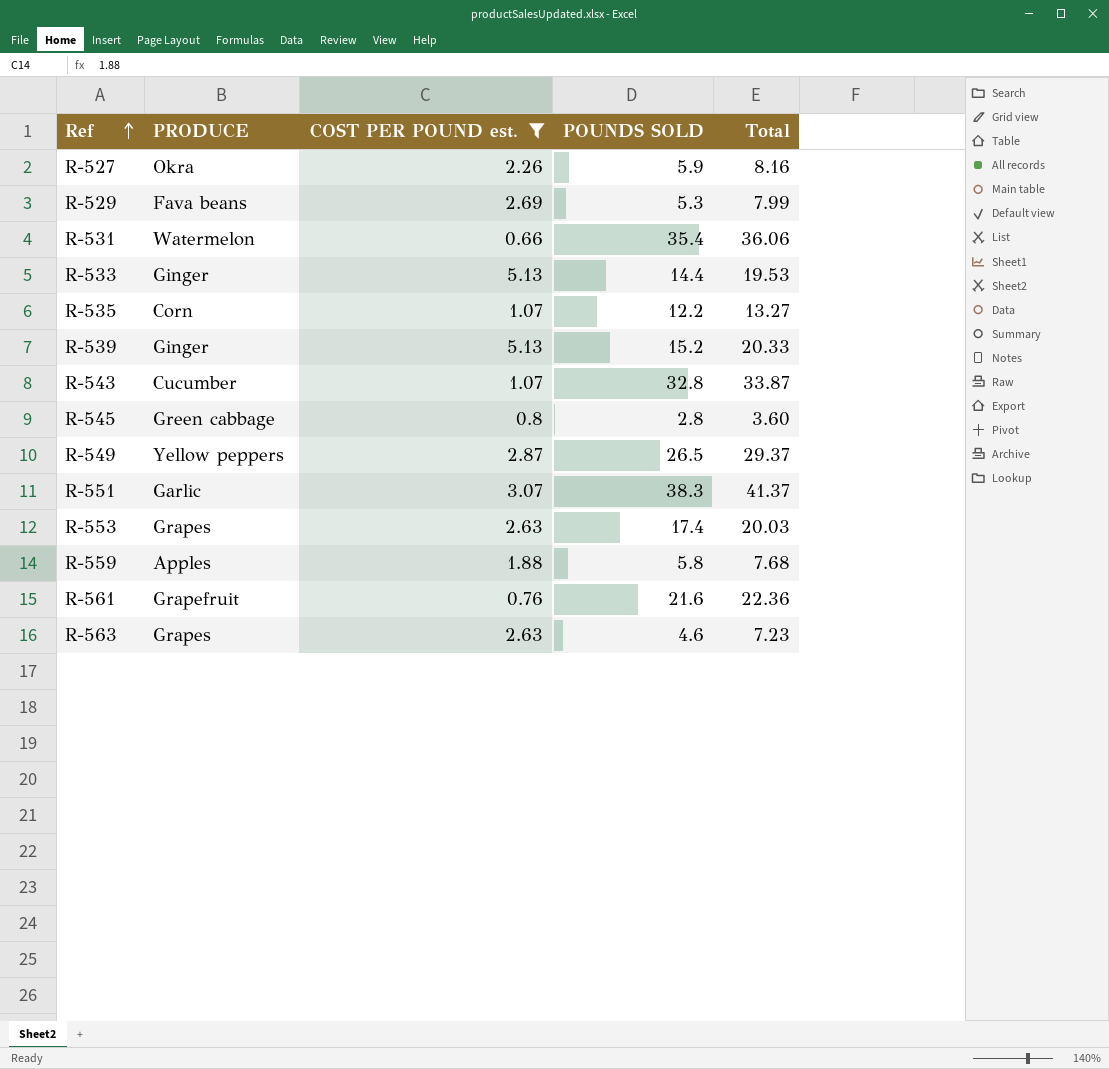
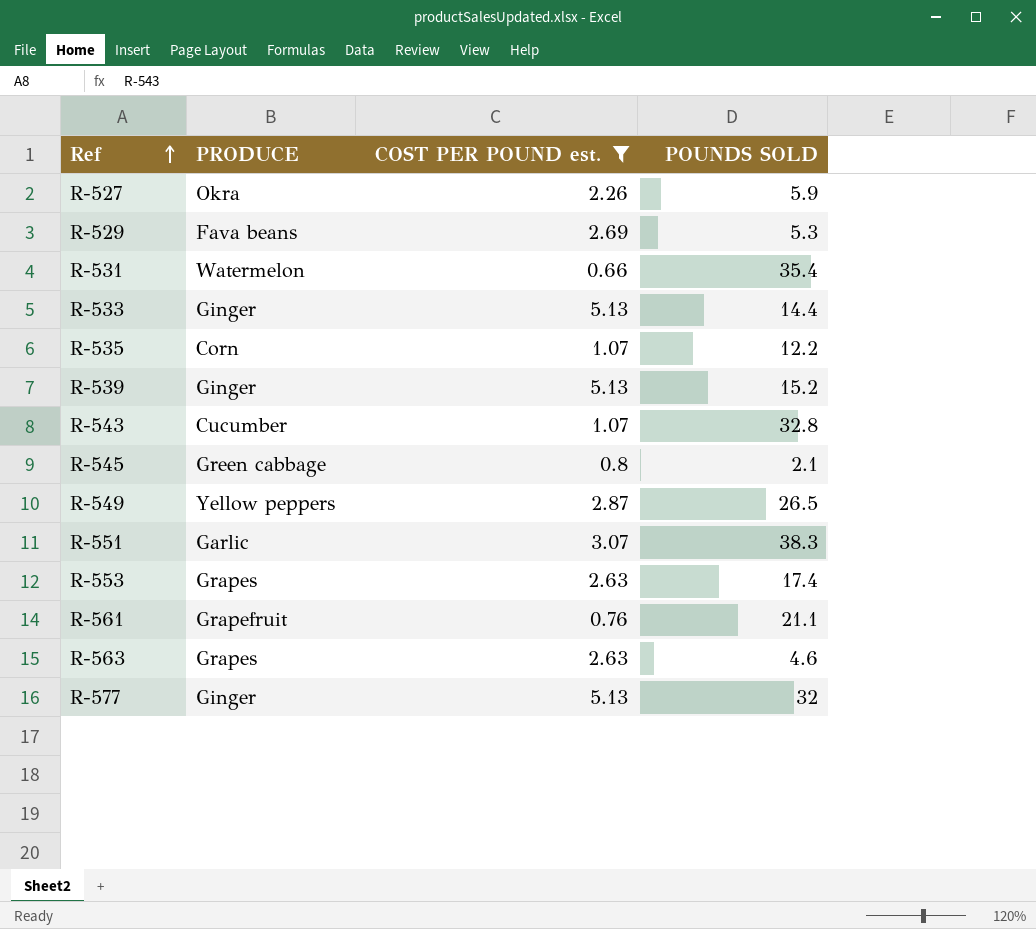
column Total | formula: [COST PER POUND est.] + [POUNDS SOLD] -> none
row R-559: Apples | 1.88 | 5.8 | 7.68 -> none
R-545 | POUNDS SOLD: 2.8 -> 2.1
R-561 | POUNDS SOLD: 21.6 -> 21.1
row R-577: none -> Ginger | 5.13 | 32

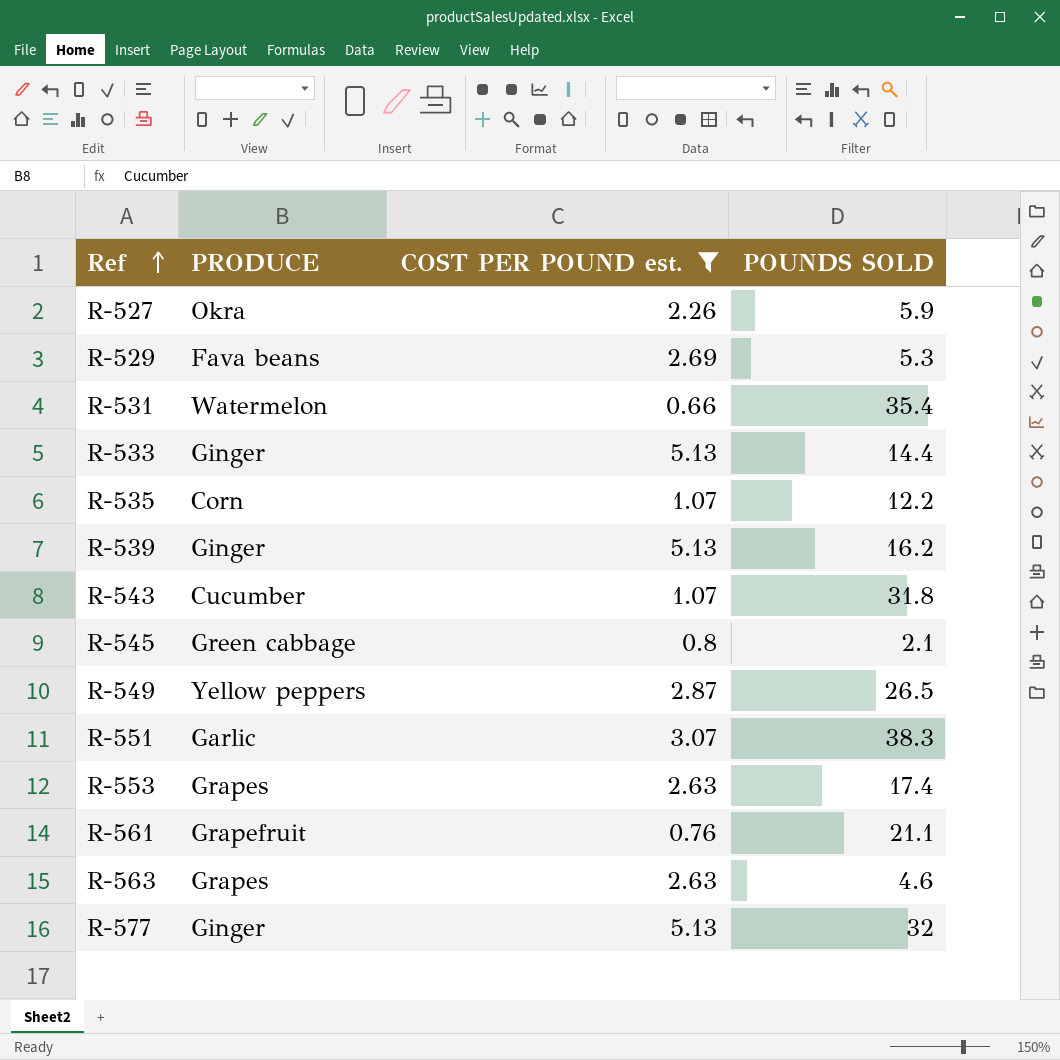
R-539 | POUNDS SOLD: 15.2 -> 16.2
R-543 | POUNDS SOLD: 32.8 -> 31.8

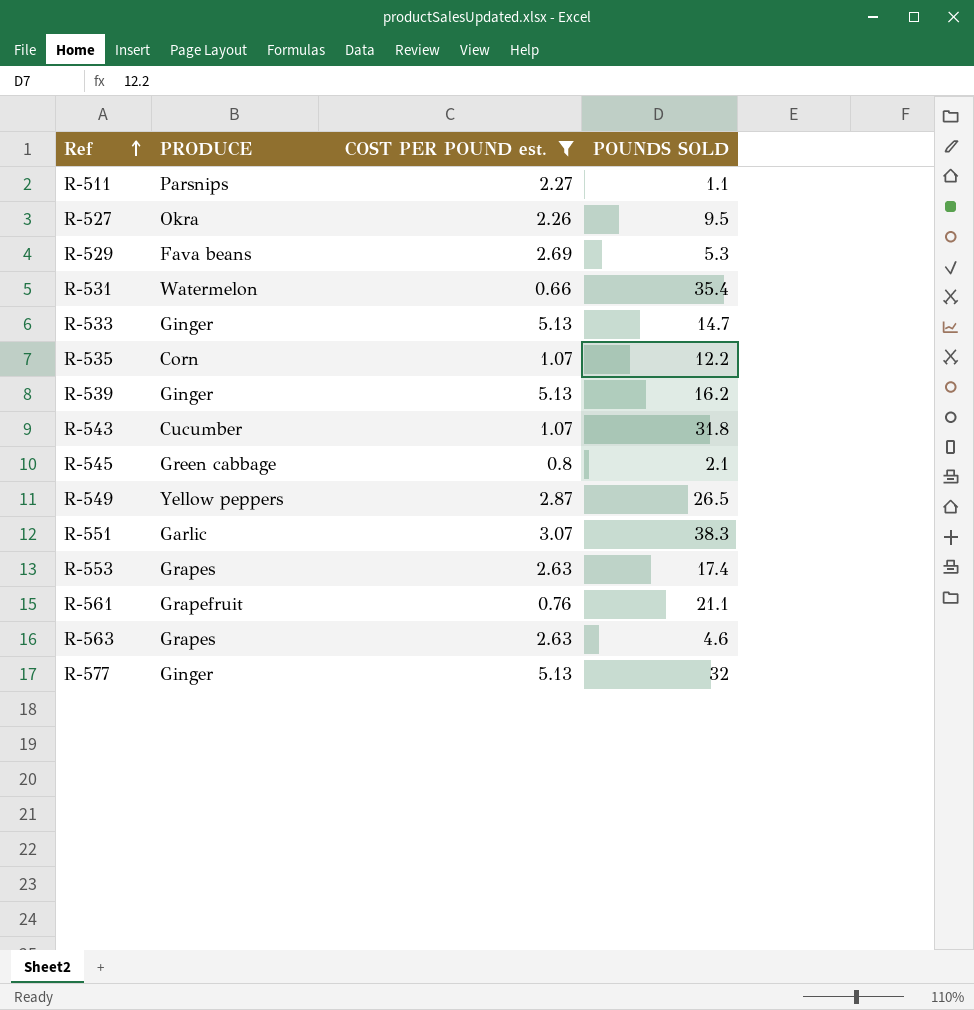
row R-511: none -> Parsnips | 2.27 | 1.1
R-527 | POUNDS SOLD: 5.9 -> 9.5
R-533 | POUNDS SOLD: 14.4 -> 14.7

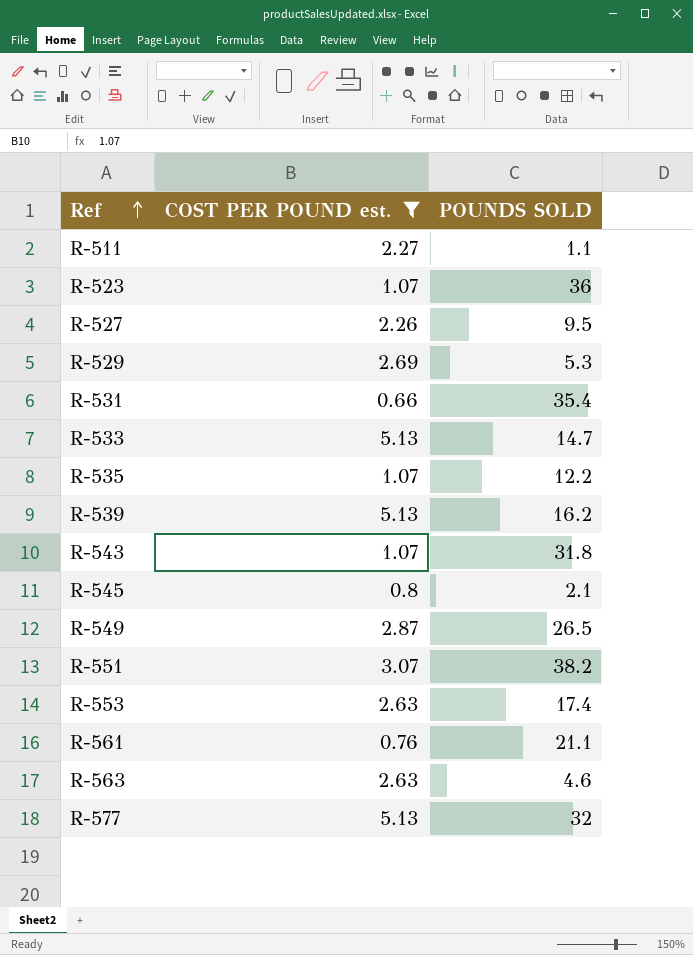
column PRODUCE | position: 2 -> none
row R-523: none -> 1.07 | 36
R-551 | POUNDS SOLD: 38.3 -> 38.2

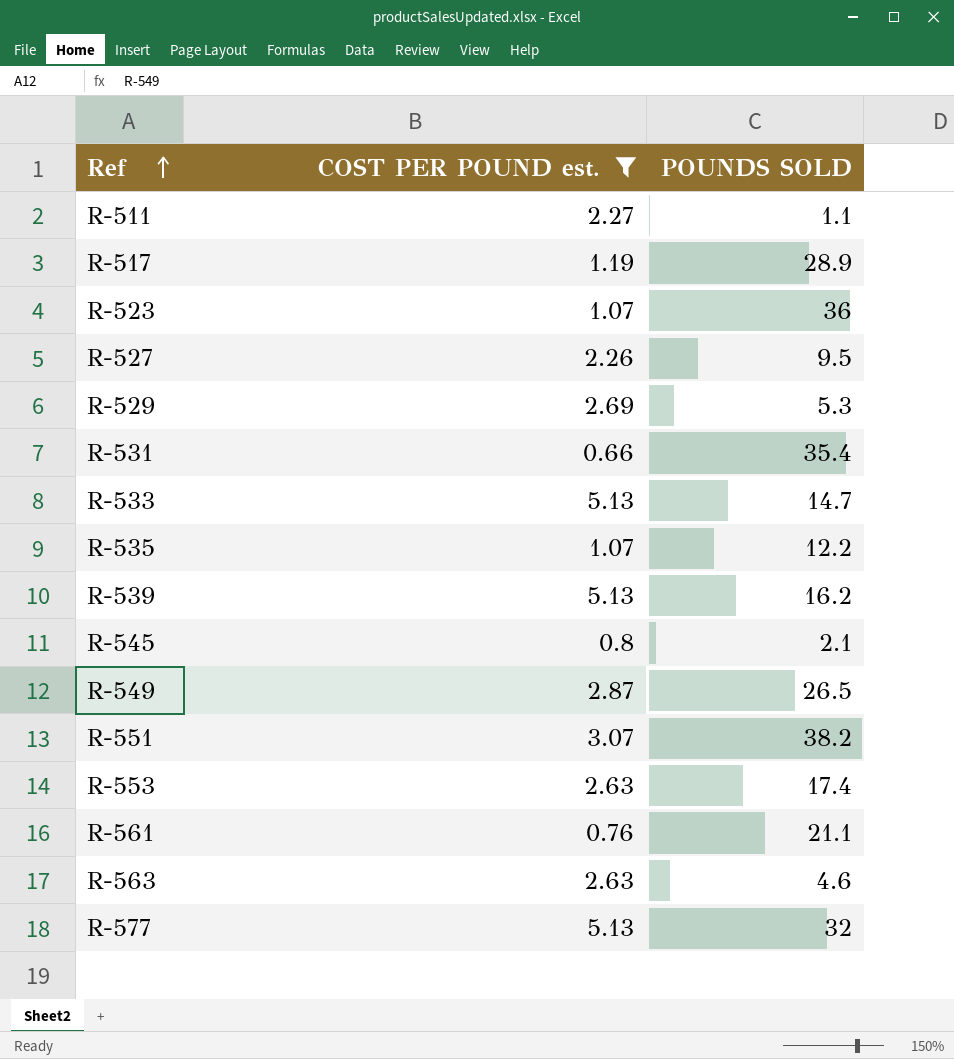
row R-543: 1.07 | 31.8 -> none
row R-517: none -> 1.19 | 28.9

